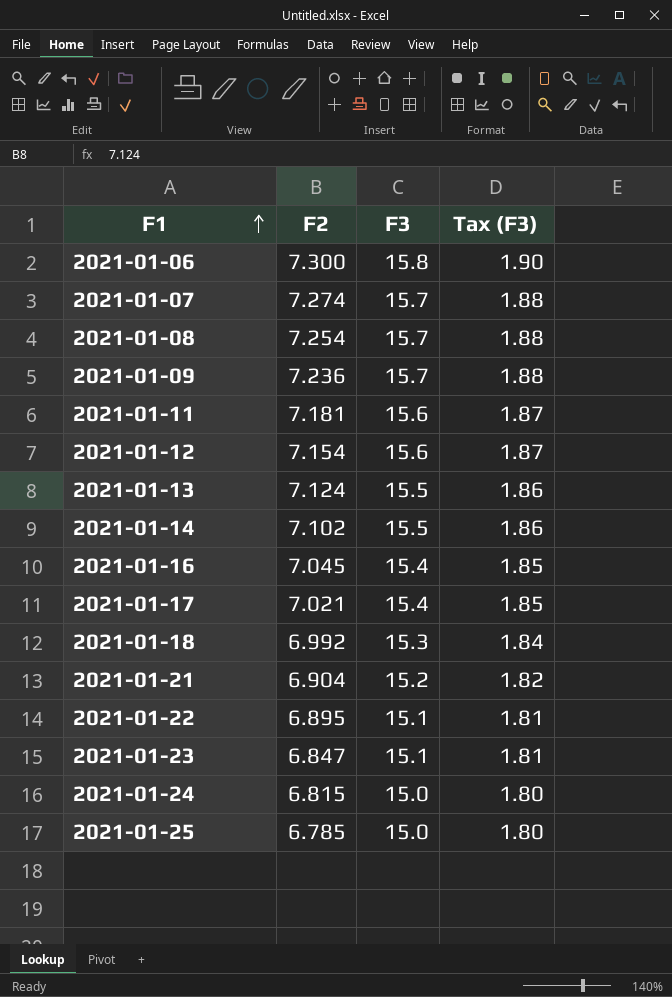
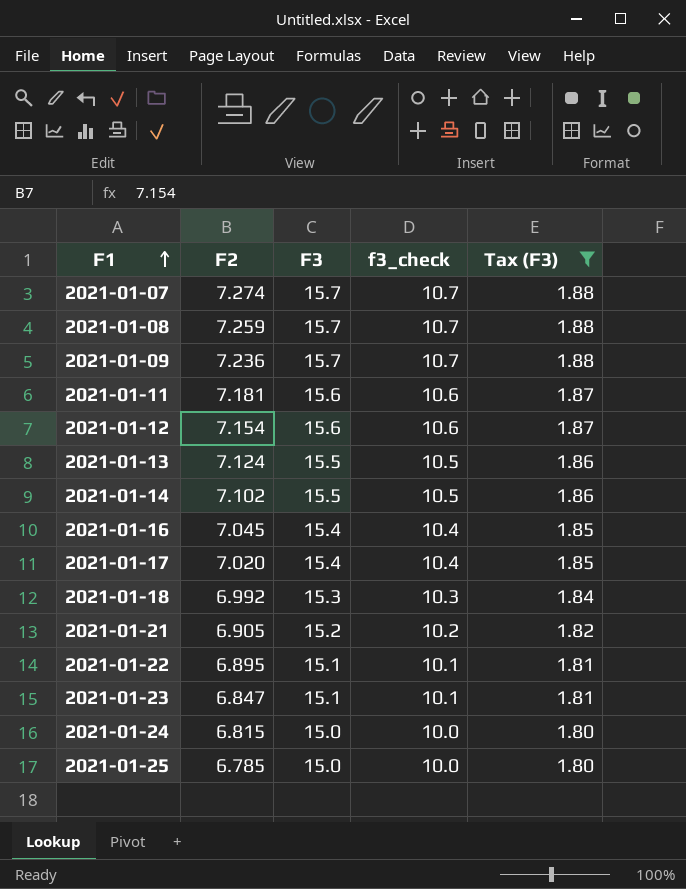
filter: none -> Tax (F3) != 1.90
column f3_check | formula: none -> [F3] - 5
2021-01-08 | F2: 7.254 -> 7.259
2021-01-17 | F2: 7.021 -> 7.020
2021-01-21 | F2: 6.904 -> 6.905

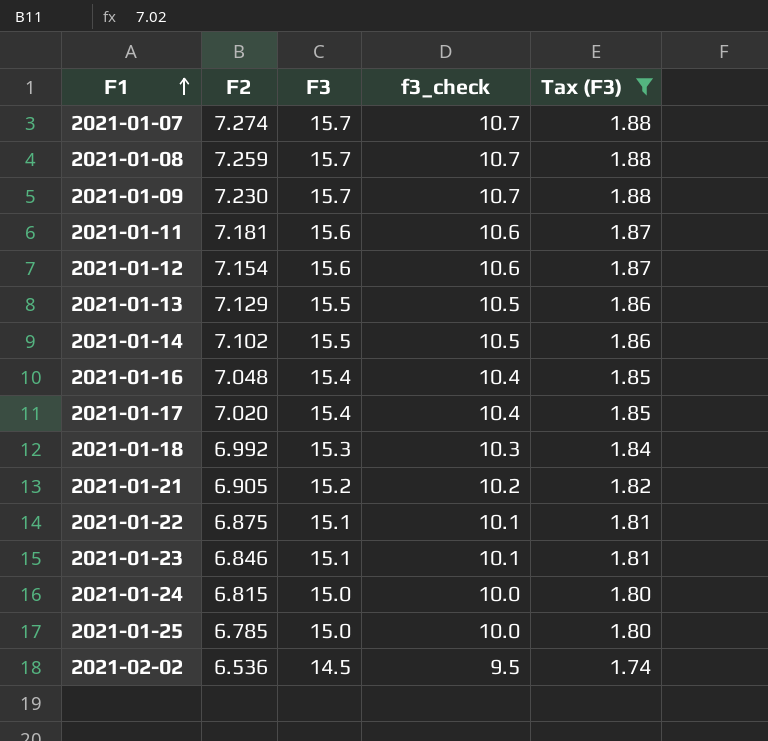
2021-01-09 | F2: 7.236 -> 7.230
2021-01-13 | F2: 7.124 -> 7.129
2021-01-16 | F2: 7.045 -> 7.048
2021-01-22 | F2: 6.895 -> 6.875
2021-01-23 | F2: 6.847 -> 6.846
row 2021-02-02: none -> 6.536 | 14.5 | 9.5 | 1.74

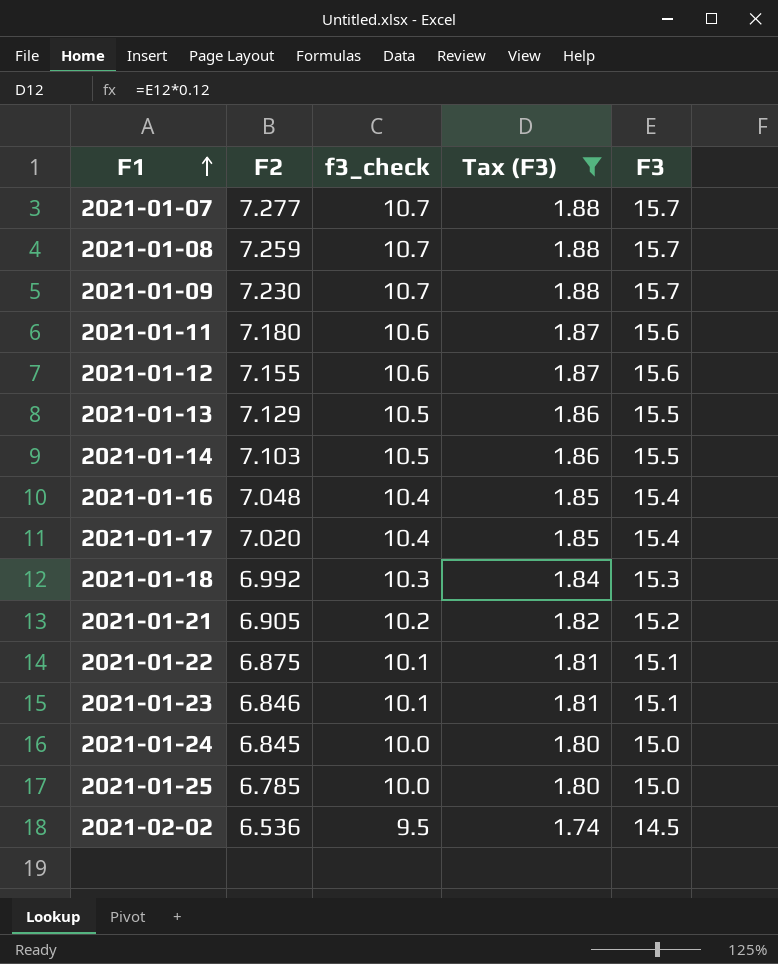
column F3 | position: 3 -> 5
2021-01-07 | F2: 7.274 -> 7.277
2021-01-11 | F2: 7.181 -> 7.180
2021-01-12 | F2: 7.154 -> 7.155
2021-01-14 | F2: 7.102 -> 7.103
2021-01-24 | F2: 6.815 -> 6.845

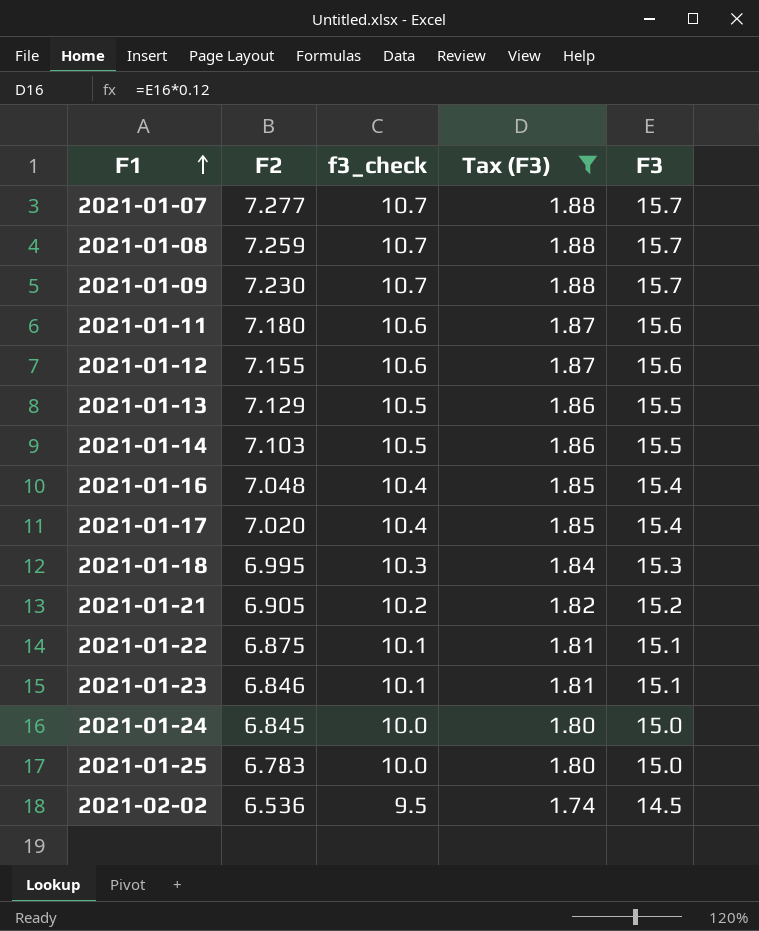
2021-01-18 | F2: 6.992 -> 6.995
2021-01-25 | F2: 6.785 -> 6.783

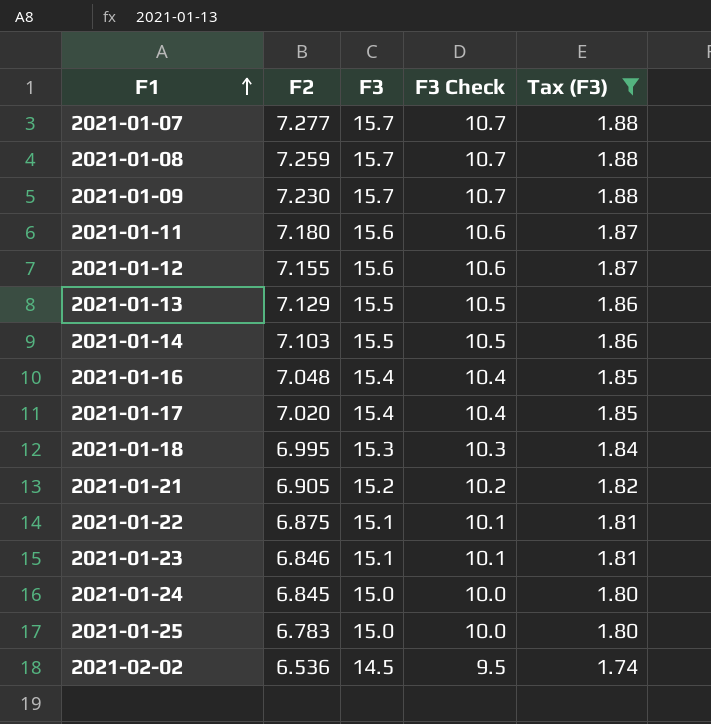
column F3 | position: 5 -> 3
column name: f3_check -> F3 Check

